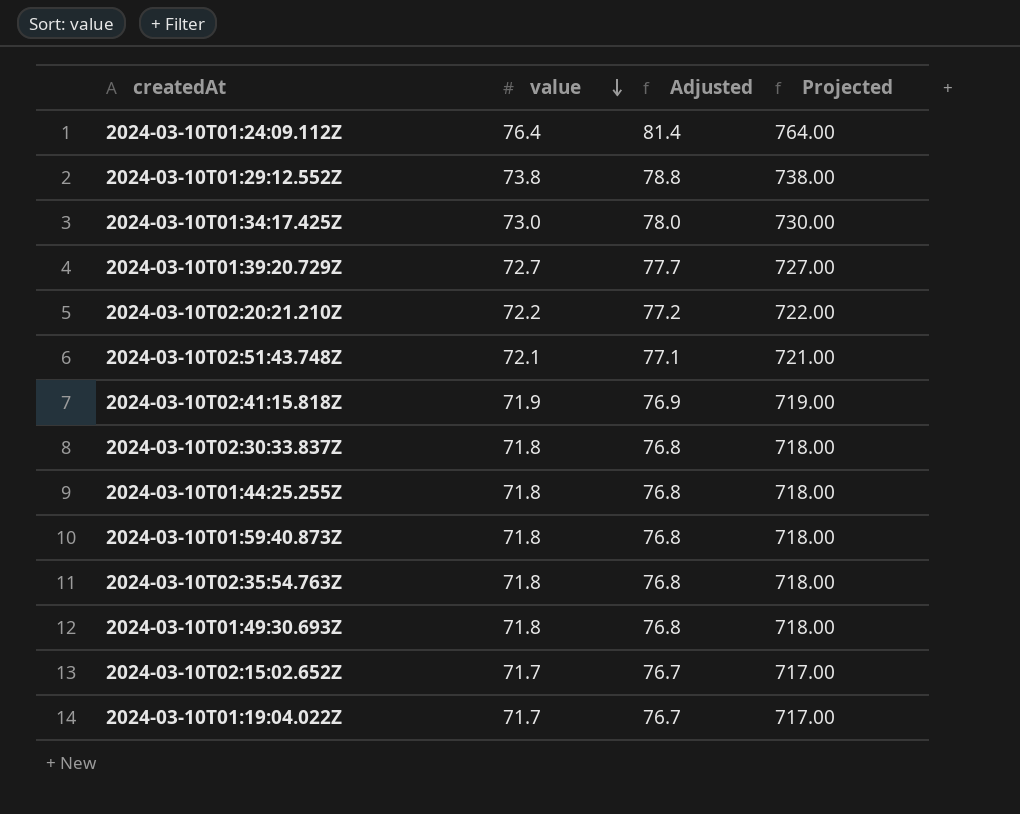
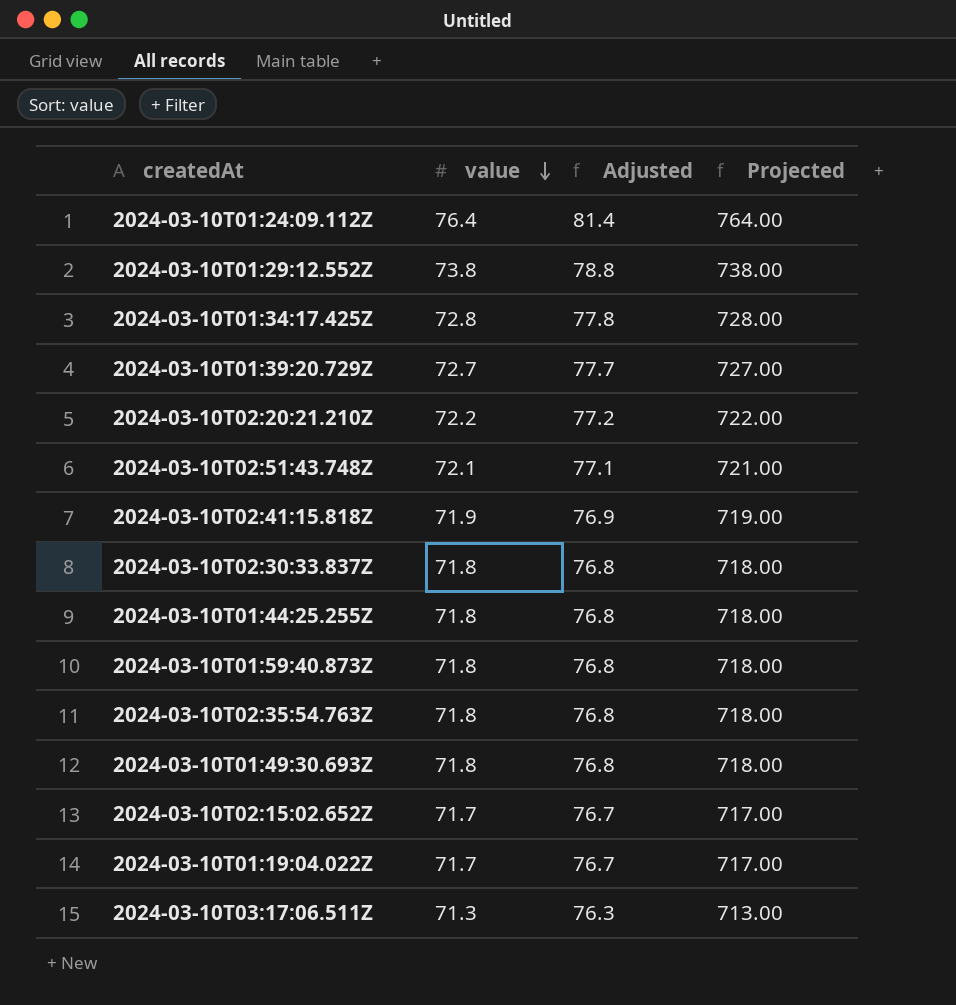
2024-03-10T01:34:17.425Z | value: 73.0 -> 72.8
2024-03-10T01:34:17.425Z | Adjusted: 78.0 -> 77.8
2024-03-10T01:34:17.425Z | Projected: 730.00 -> 728.00
row 2024-03-10T03:17:06.511Z: none -> 71.3 | 76.3 | 713.00

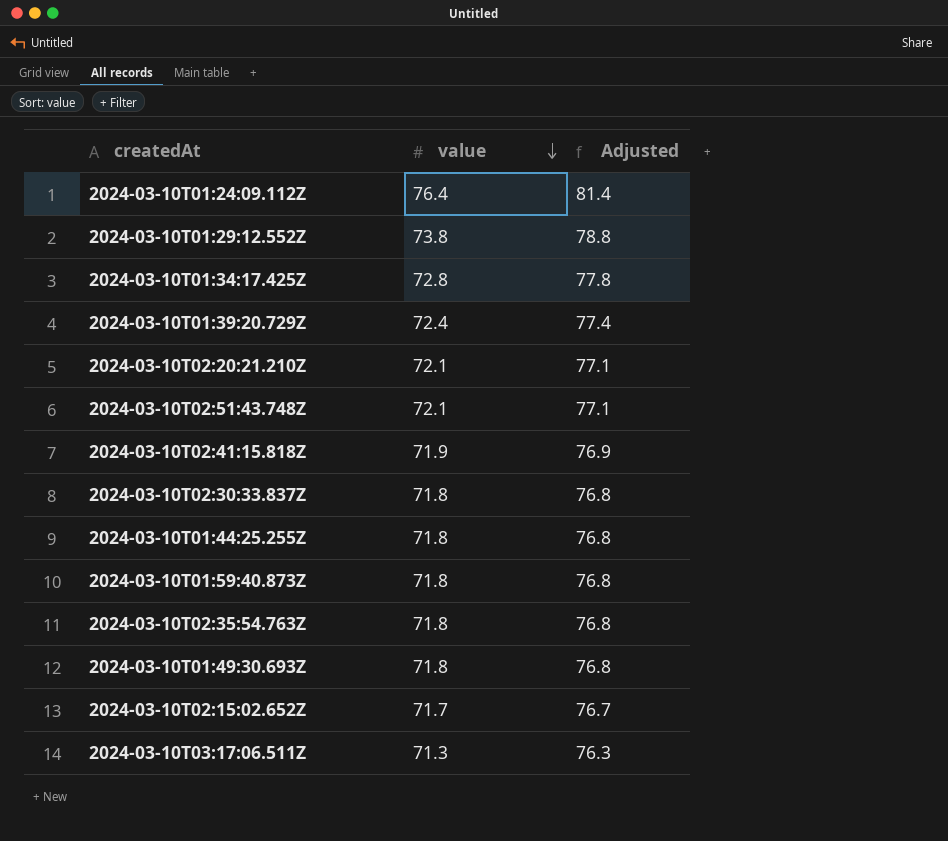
column Projected | formula: [value] * 10 -> none
row 2024-03-10T01:19:04.022Z: 71.7 | 76.7 | 717.00 -> none
2024-03-10T01:39:20.729Z | value: 72.7 -> 72.4
2024-03-10T01:39:20.729Z | Adjusted: 77.7 -> 77.4
2024-03-10T02:20:21.210Z | value: 72.2 -> 72.1
2024-03-10T02:20:21.210Z | Adjusted: 77.2 -> 77.1

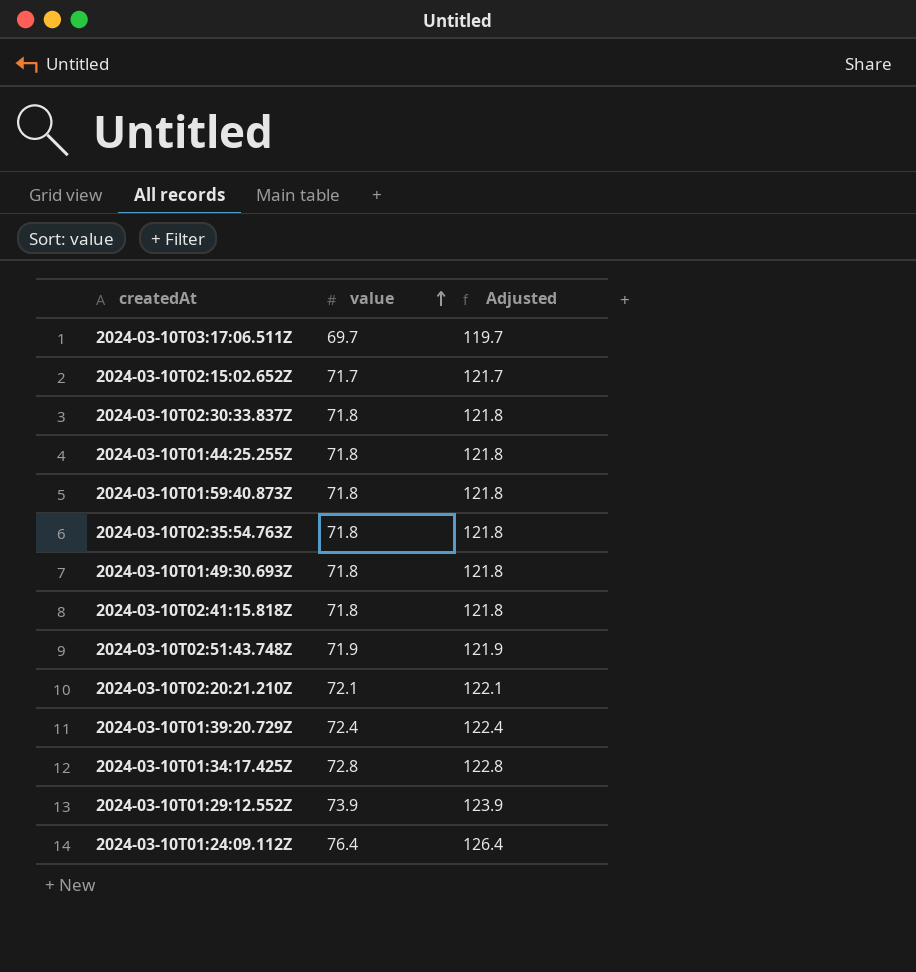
row order: value descending -> value ascending
column Adjusted | formula: [value] + 5 -> [value] + 50
2024-03-10T03:17:06.511Z | value: 71.3 -> 69.7
2024-03-10T02:41:15.818Z | value: 71.9 -> 71.8
2024-03-10T02:51:43.748Z | value: 72.1 -> 71.9
2024-03-10T01:29:12.552Z | value: 73.8 -> 73.9

